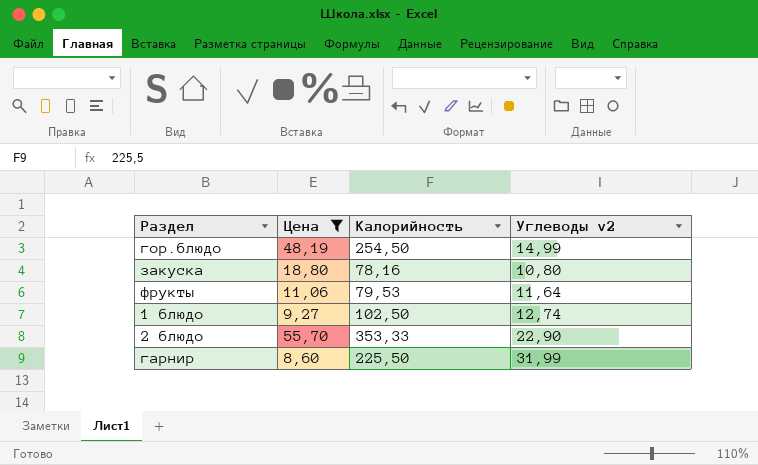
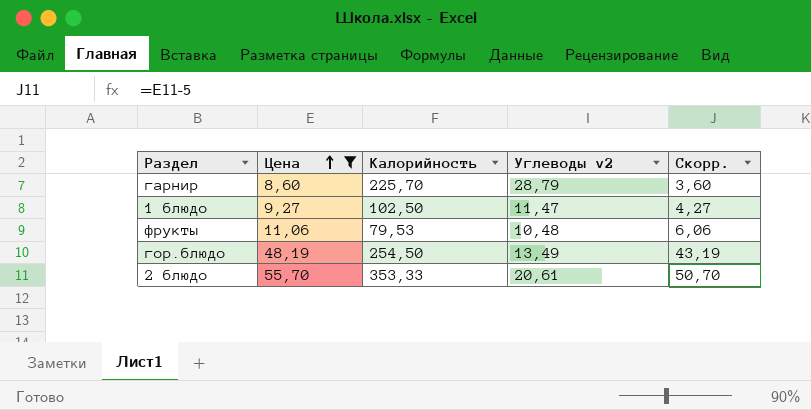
row order: none -> Цена ascending
column Скорр. | formula: none -> [Цена] - 5
row закуска: 18,80 | 78,16 | 10,80 -> none
гарнир | Калорийность: 225,50 -> 225,70
гарнир | Углеводы v2: 31,99 -> 28,79
1 блюдо | Углеводы v2: 12,74 -> 11,47
фрукты | Углеводы v2: 11,64 -> 10,48
гор.блюдо | Углеводы v2: 14,99 -> 13,49
2 блюдо | Углеводы v2: 22,90 -> 20,61

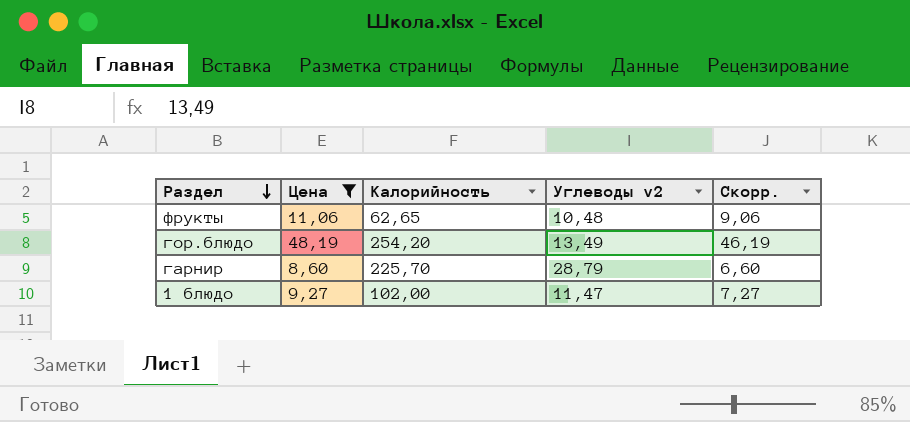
row order: Цена ascending -> Раздел descending
column Скорр. | formula: [Цена] - 5 -> [Цена] - 2
row 2 блюдо: 55,70 | 353,33 | 20,61 | 50,70 -> none
фрукты | Калорийность: 79,53 -> 62,65
гор.блюдо | Калорийность: 254,50 -> 254,20
1 блюдо | Калорийность: 102,50 -> 102,00

